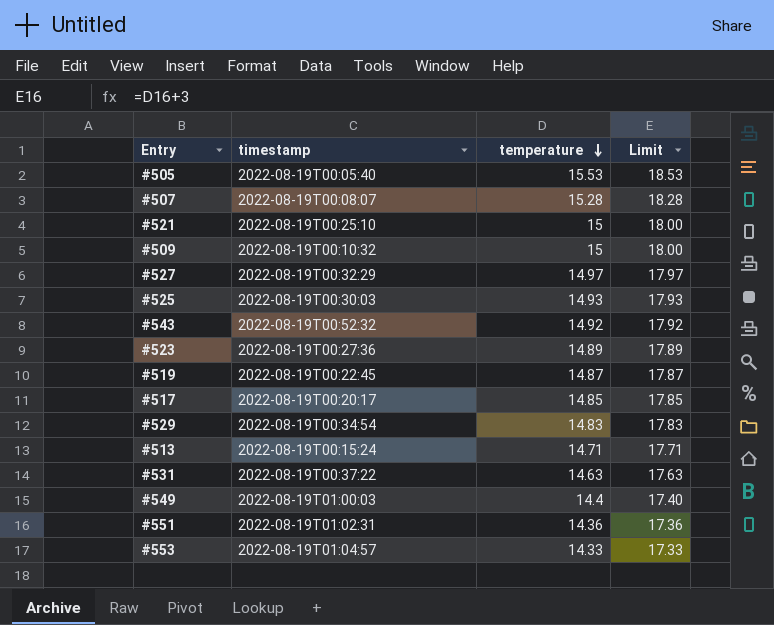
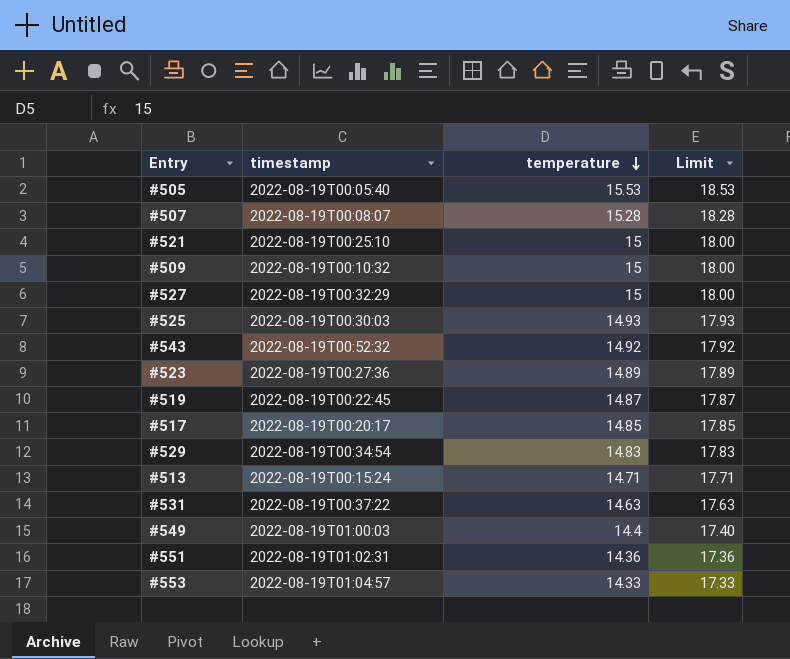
#527 | temperature: 14.97 -> 15
#527 | Limit: 17.97 -> 18.00

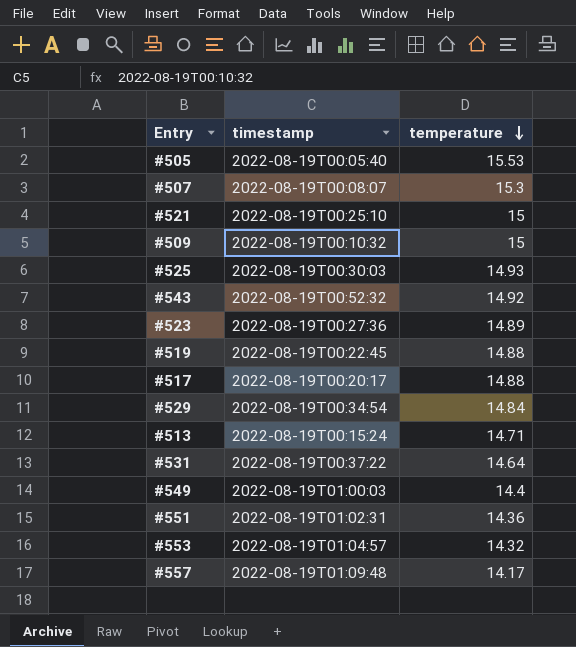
column Limit | formula: [temperature] + 3 -> none
row #527: 2022-08-19T00:32:29 | 15 | 18.00 -> none
#507 | temperature: 15.28 -> 15.3
#519 | temperature: 14.87 -> 14.88
#517 | temperature: 14.85 -> 14.88
#529 | temperature: 14.83 -> 14.84
#531 | temperature: 14.63 -> 14.64
#553 | temperature: 14.33 -> 14.32
row #557: none -> 2022-08-19T01:09:48 | 14.17

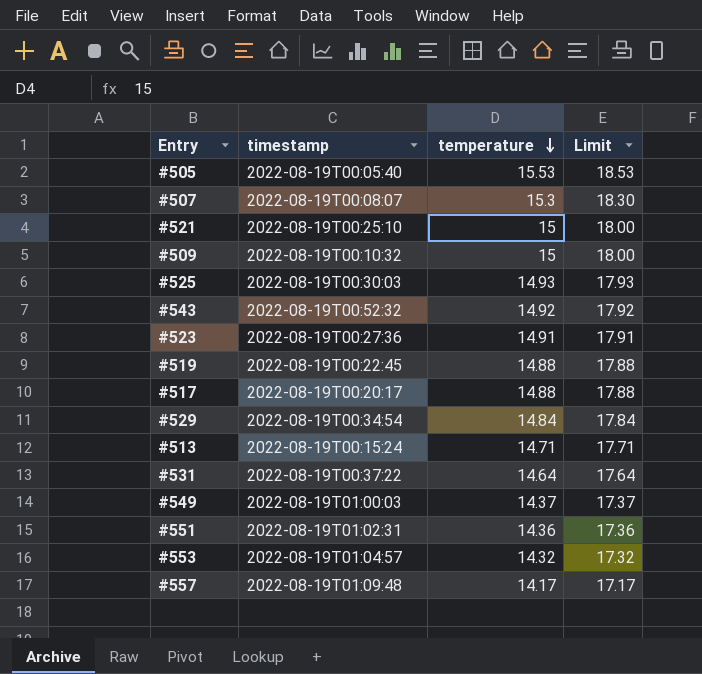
column Limit | formula: none -> [temperature] + 3
#523 | temperature: 14.89 -> 14.91
#549 | temperature: 14.4 -> 14.37

